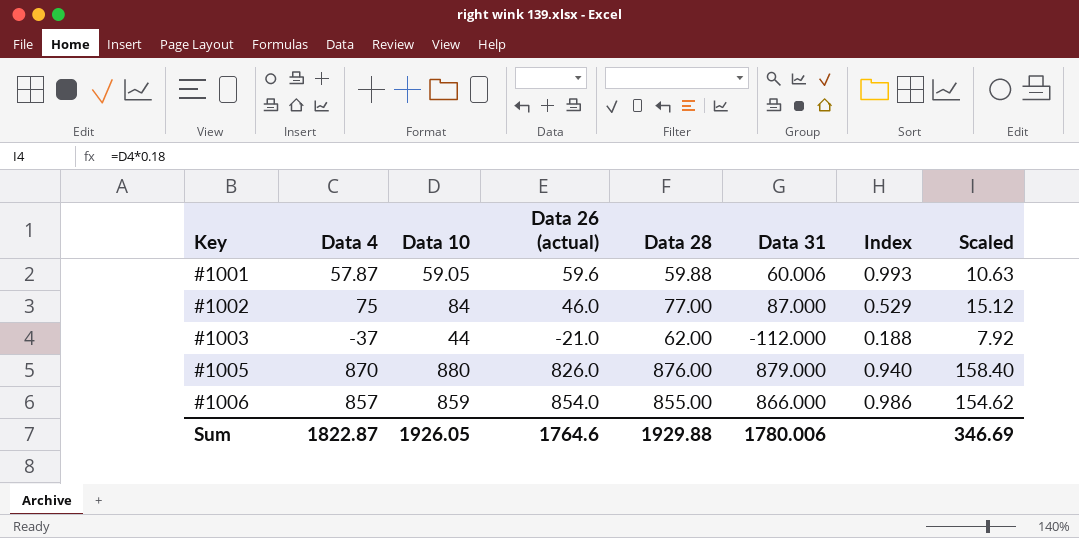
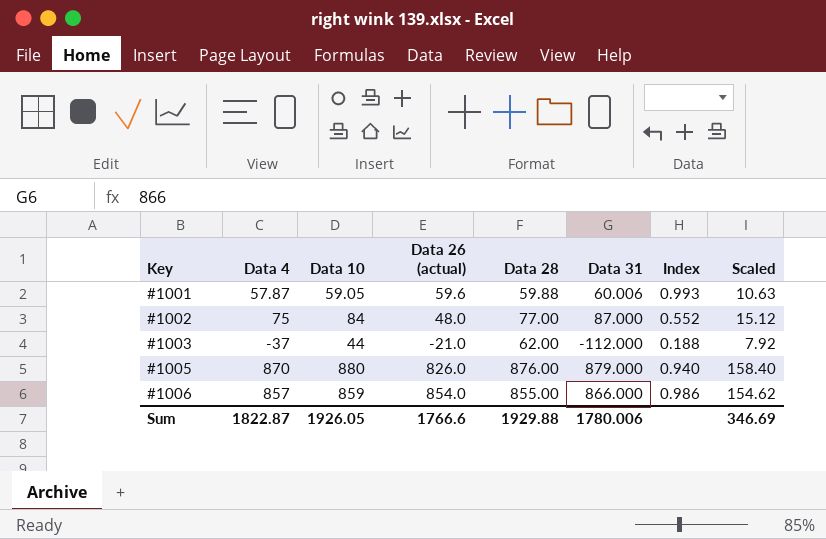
#1002 | Data 26 (actual): 46.0 -> 48.0
#1002 | Index: 0.529 -> 0.552
Sum | Data 26 (actual): 1764.6 -> 1766.6

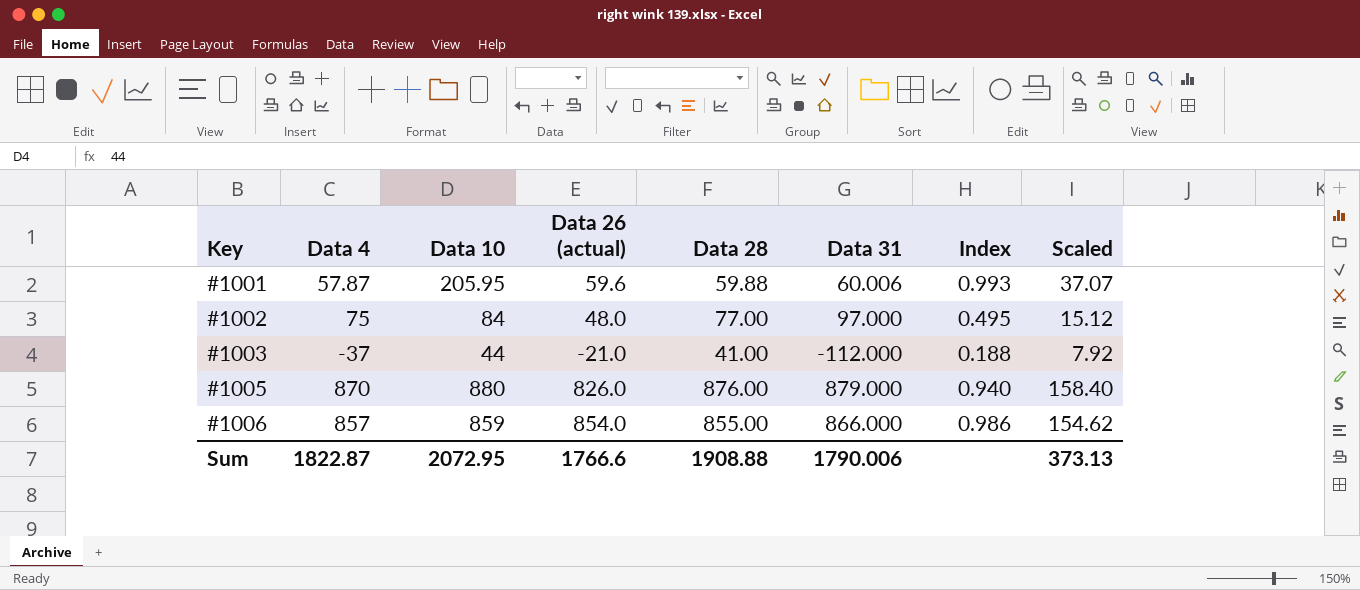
#1001 | Data 10: 59.05 -> 205.95
#1001 | Scaled: 10.63 -> 37.07
#1002 | Data 31: 87.000 -> 97.000
#1002 | Index: 0.552 -> 0.495
#1003 | Data 28: 62.00 -> 41.00
Sum | Data 10: 1926.05 -> 2072.95
Sum | Data 28: 1929.88 -> 1908.88
Sum | Data 31: 1780.006 -> 1790.006
Sum | Scaled: 346.69 -> 373.13

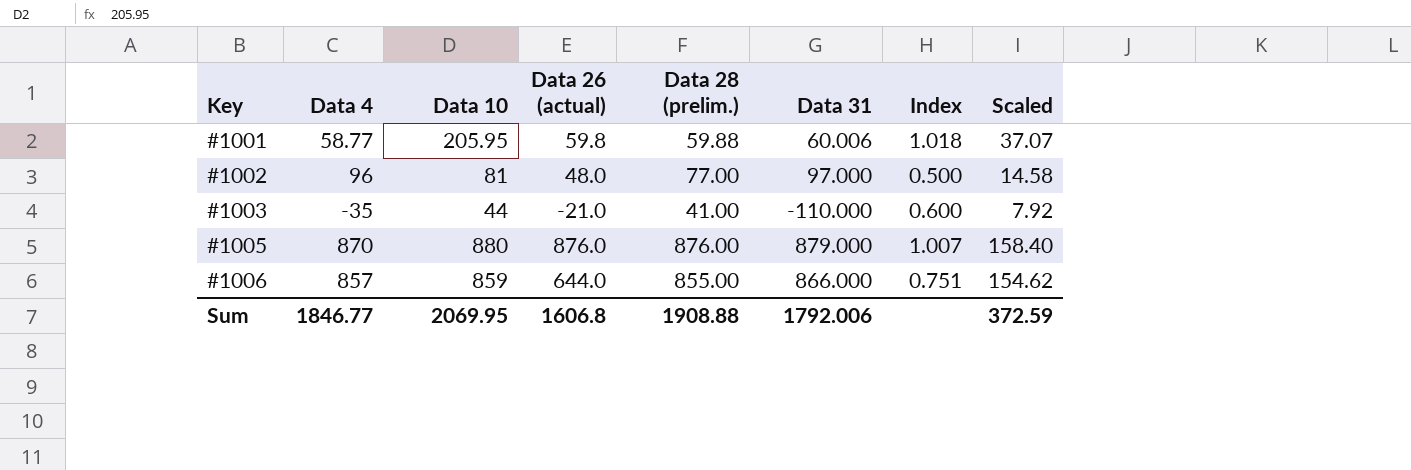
column name: Data 28 -> Data 28 (prelim.)
column Index | formula: [Data 26 (actual)] / [Data 31] -> [Data 26 (actual)] / [Data 4]
#1001 | Data 4: 57.87 -> 58.77
#1001 | Data 26 (actual): 59.6 -> 59.8
#1002 | Data 4: 75 -> 96
#1002 | Data 10: 84 -> 81
#1002 | Scaled: 15.12 -> 14.58
#1003 | Data 4: -37 -> -35
#1003 | Data 31: -112.000 -> -110.000
#1005 | Data 26 (actual): 826.0 -> 876.0
#1006 | Data 26 (actual): 854.0 -> 644.0
Sum | Data 4: 1822.87 -> 1846.77
Sum | Data 10: 2072.95 -> 2069.95
Sum | Data 26 (actual): 1766.6 -> 1606.8
Sum | Data 31: 1790.006 -> 1792.006
Sum | Scaled: 373.13 -> 372.59

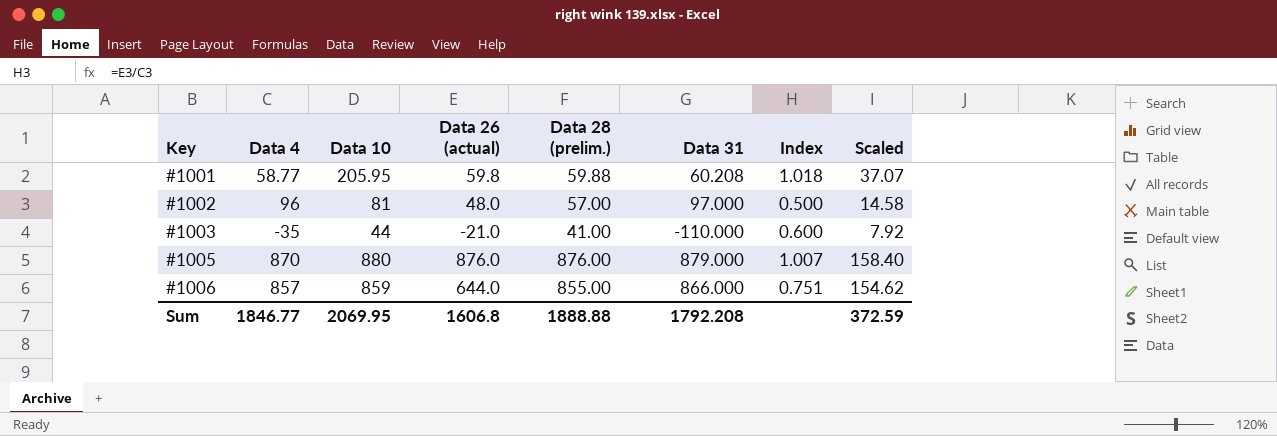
#1001 | Data 31: 60.006 -> 60.208
#1002 | Data 28 (prelim.): 77.00 -> 57.00
Sum | Data 28 (prelim.): 1908.88 -> 1888.88
Sum | Data 31: 1792.006 -> 1792.208

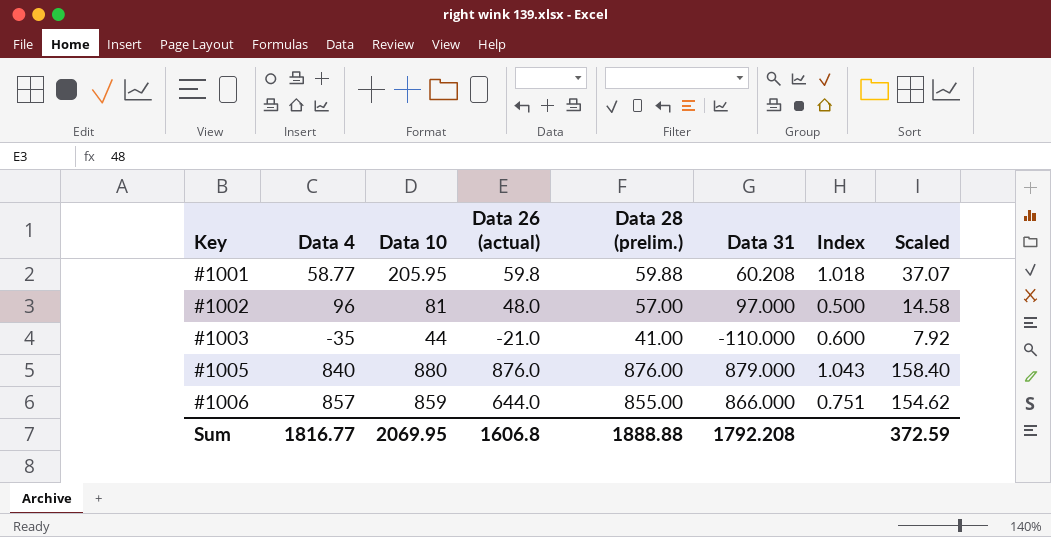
#1005 | Data 4: 870 -> 840
#1005 | Index: 1.007 -> 1.043
Sum | Data 4: 1846.77 -> 1816.77

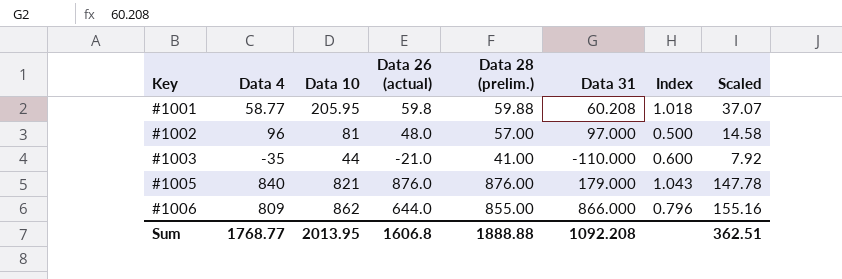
#1005 | Data 10: 880 -> 821
#1005 | Data 31: 879.000 -> 179.000
#1005 | Scaled: 158.40 -> 147.78
#1006 | Data 4: 857 -> 809
#1006 | Data 10: 859 -> 862
#1006 | Index: 0.751 -> 0.796
#1006 | Scaled: 154.62 -> 155.16
Sum | Data 4: 1816.77 -> 1768.77
Sum | Data 10: 2069.95 -> 2013.95
Sum | Data 31: 1792.208 -> 1092.208
Sum | Scaled: 372.59 -> 362.51

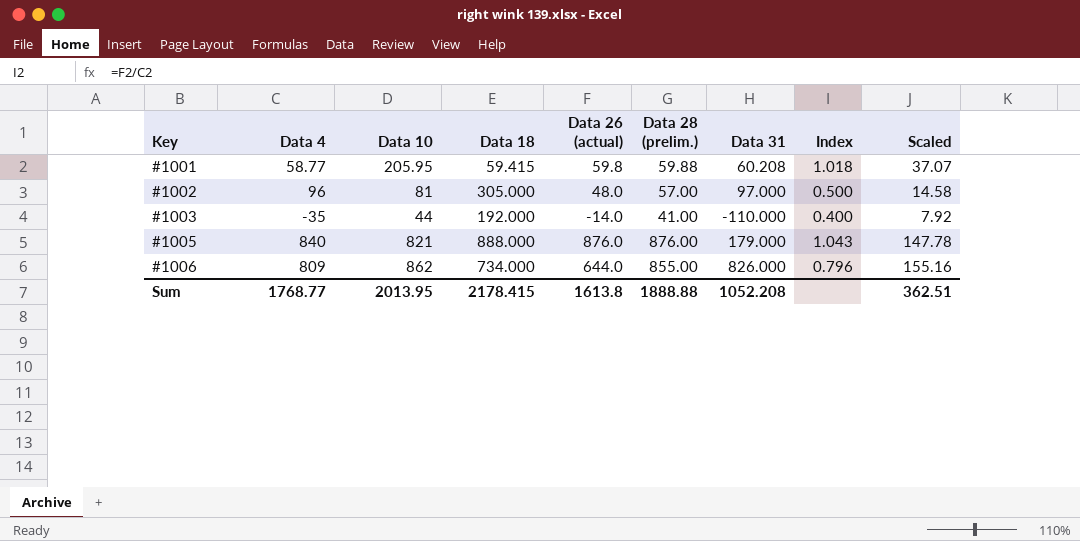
column Data 18 | position: none -> 4
#1003 | Data 26 (actual): -21.0 -> -14.0
#1003 | Index: 0.600 -> 0.400
#1006 | Data 31: 866.000 -> 826.000
Sum | Data 26 (actual): 1606.8 -> 1613.8
Sum | Data 31: 1092.208 -> 1052.208

